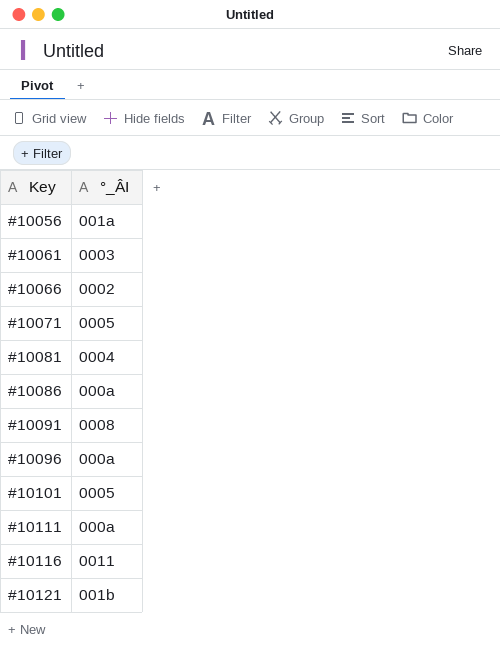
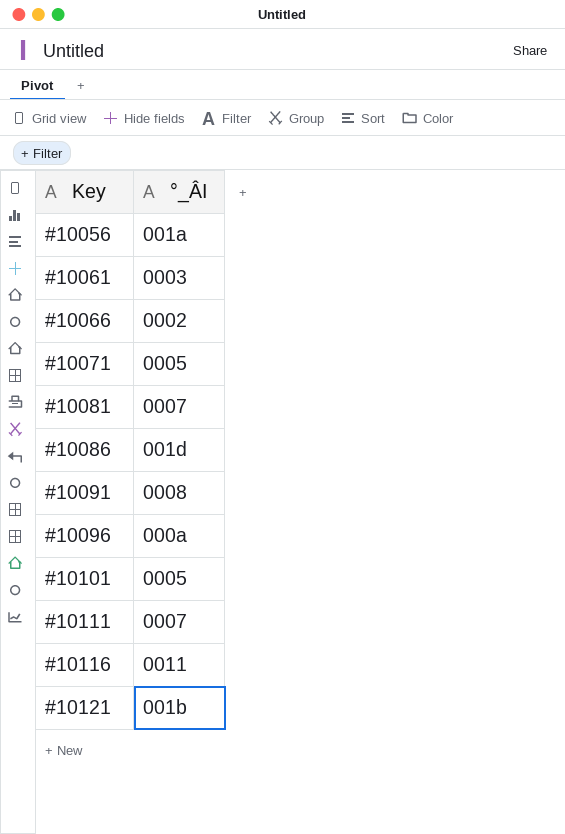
#10081 | °_ÂI: 0004 -> 0007
#10086 | °_ÂI: 000a -> 001d
#10111 | °_ÂI: 000a -> 0007

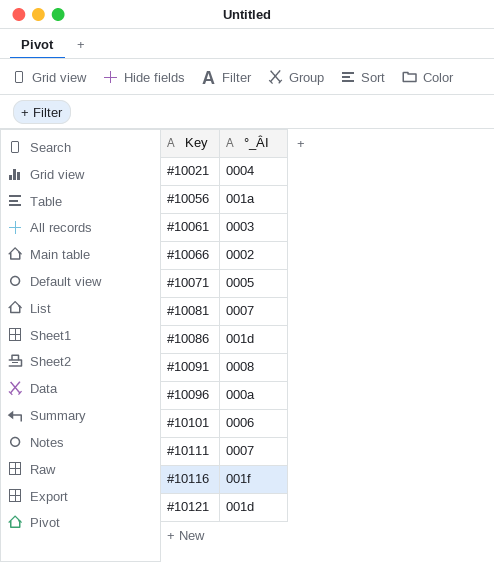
row #10021: none -> 0004
#10101 | °_ÂI: 0005 -> 0006
#10116 | °_ÂI: 0011 -> 001f
#10121 | °_ÂI: 001b -> 001d

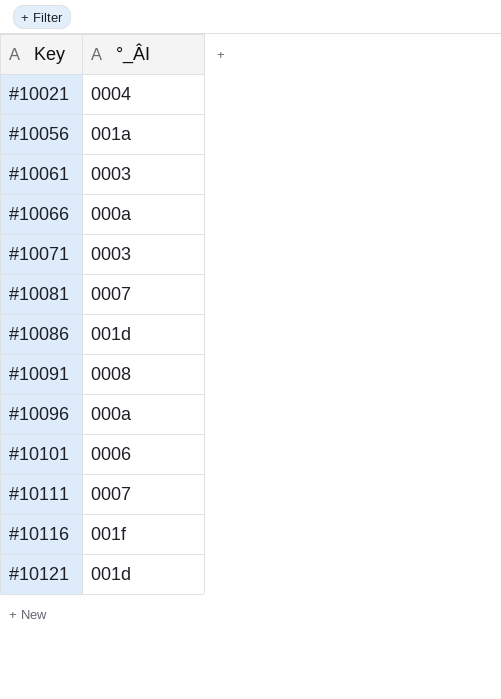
#10066 | °_ÂI: 0002 -> 000a
#10071 | °_ÂI: 0005 -> 0003

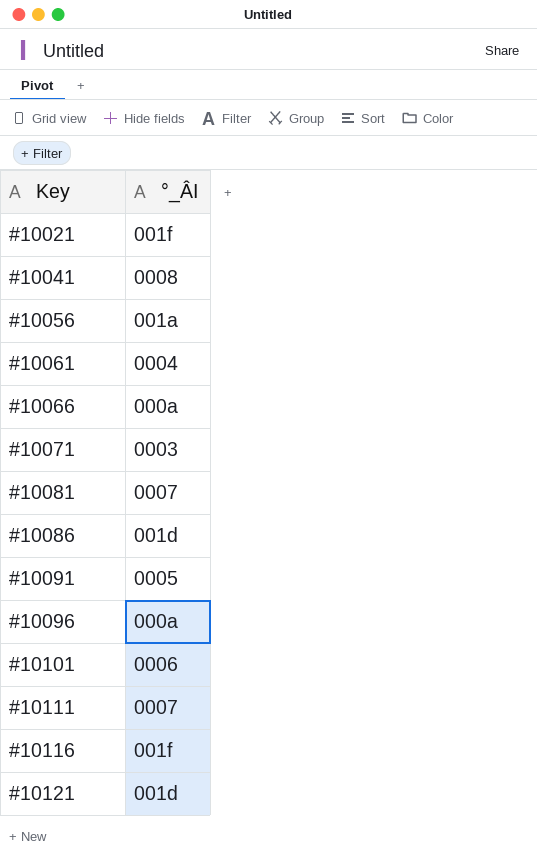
#10021 | °_ÂI: 0004 -> 001f
row #10041: none -> 0008
#10061 | °_ÂI: 0003 -> 0004
#10091 | °_ÂI: 0008 -> 0005

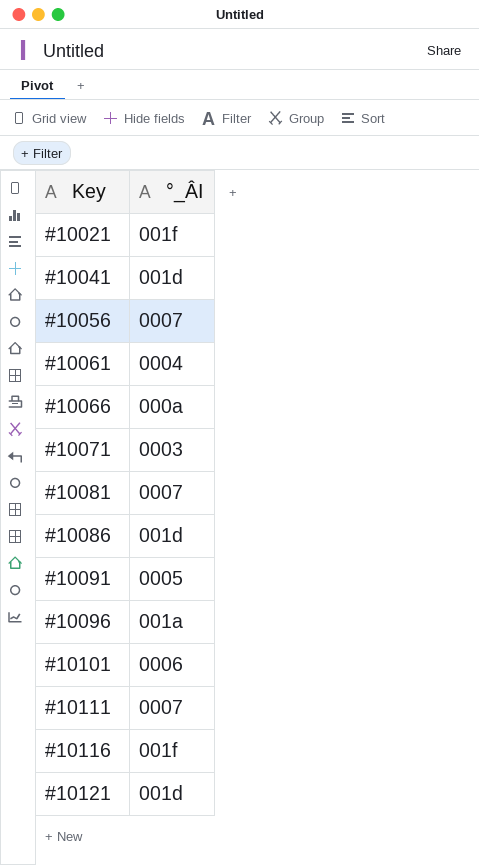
#10041 | °_ÂI: 0008 -> 001d
#10056 | °_ÂI: 001a -> 0007
#10096 | °_ÂI: 000a -> 001a

